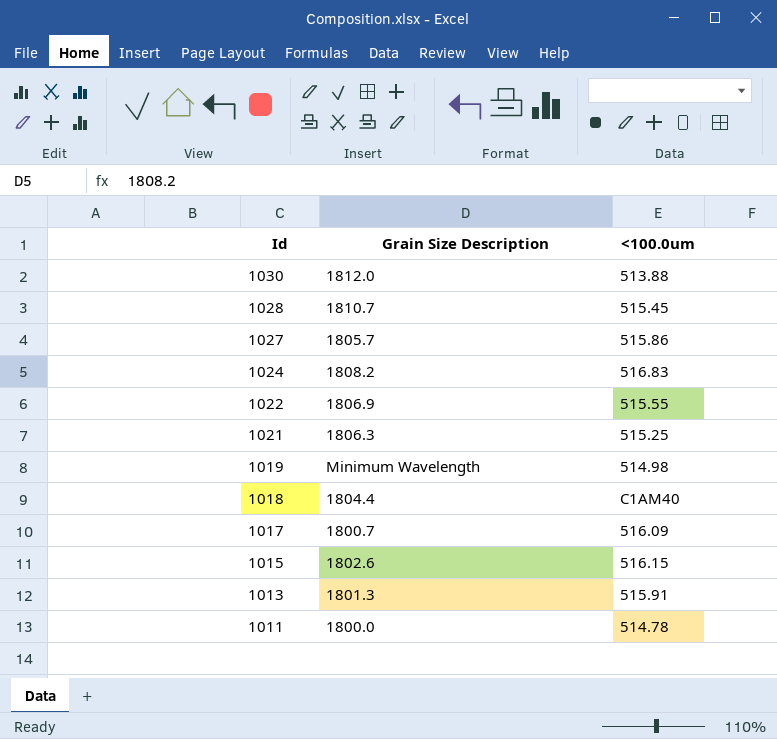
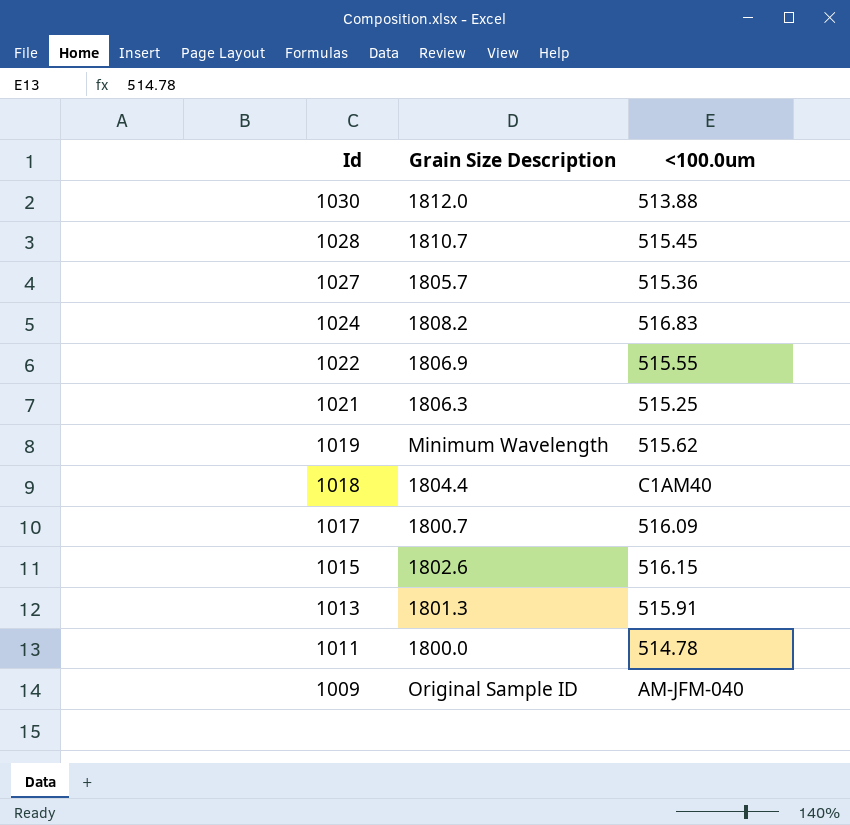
1027 | <100.0um: 515.86 -> 515.36
1019 | <100.0um: 514.98 -> 515.62
row 1009: none -> Original Sample ID | AM-JFM-040

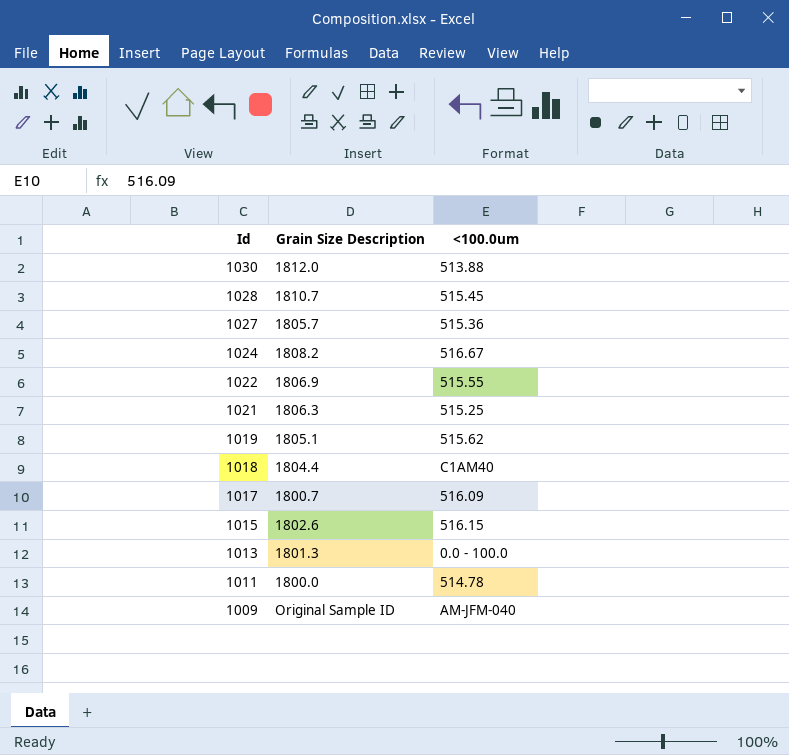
1024 | <100.0um: 516.83 -> 516.67
1019 | Grain Size Description: Minimum Wavelength -> 1805.1
1013 | <100.0um: 515.91 -> 0.0 - 100.0

